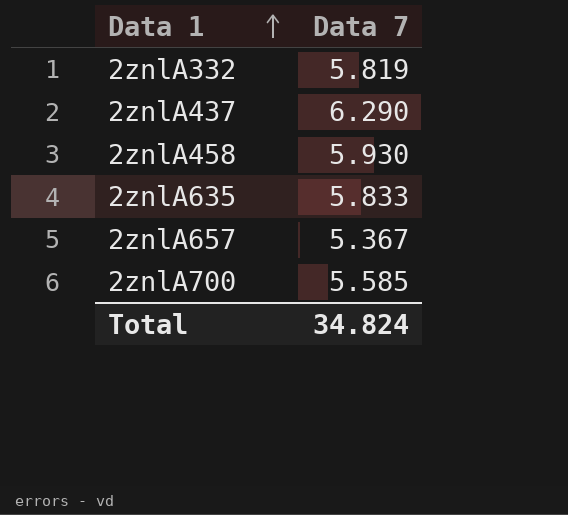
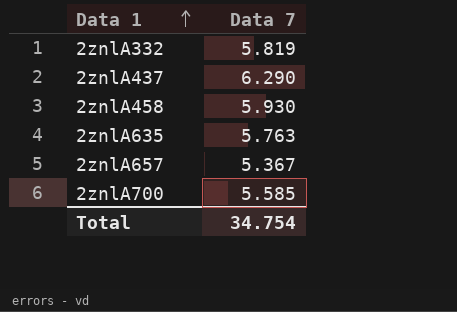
2znlA635 | Data 7: 5.833 -> 5.763
Total | Data 7: 34.824 -> 34.754

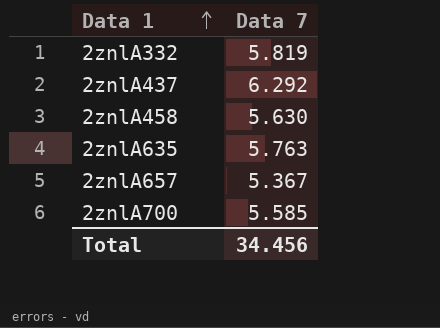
2znlA437 | Data 7: 6.290 -> 6.292
2znlA458 | Data 7: 5.930 -> 5.630
Total | Data 7: 34.754 -> 34.456

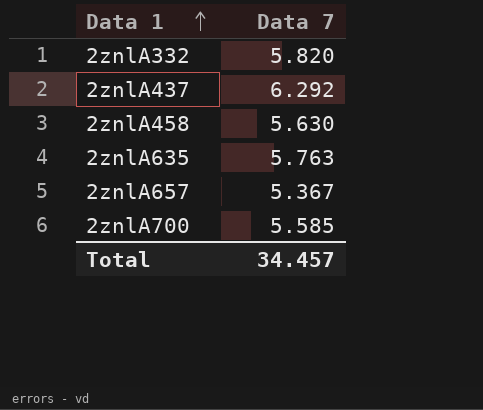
2znlA332 | Data 7: 5.819 -> 5.820
Total | Data 7: 34.456 -> 34.457

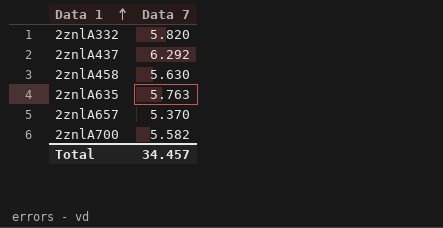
2znlA657 | Data 7: 5.367 -> 5.370
2znlA700 | Data 7: 5.585 -> 5.582

